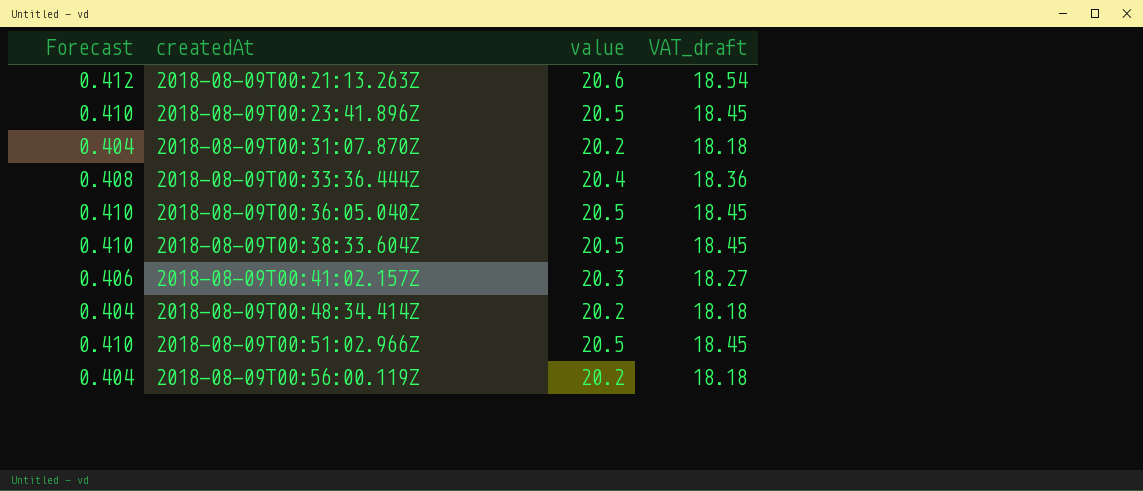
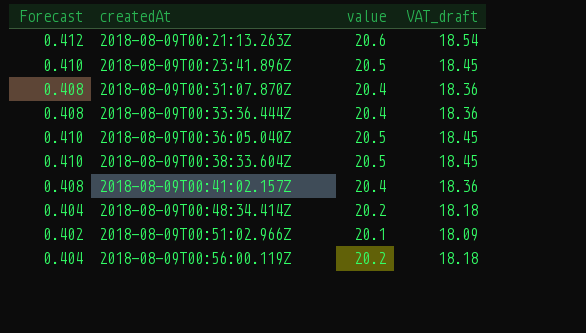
2018-08-09T00:31:07.870Z | Forecast: 0.404 -> 0.408
2018-08-09T00:31:07.870Z | value: 20.2 -> 20.4
2018-08-09T00:31:07.870Z | VAT_draft: 18.18 -> 18.36
2018-08-09T00:41:02.157Z | Forecast: 0.406 -> 0.408
2018-08-09T00:41:02.157Z | value: 20.3 -> 20.4
2018-08-09T00:41:02.157Z | VAT_draft: 18.27 -> 18.36
2018-08-09T00:51:02.966Z | Forecast: 0.410 -> 0.402
2018-08-09T00:51:02.966Z | value: 20.5 -> 20.1
2018-08-09T00:51:02.966Z | VAT_draft: 18.45 -> 18.09

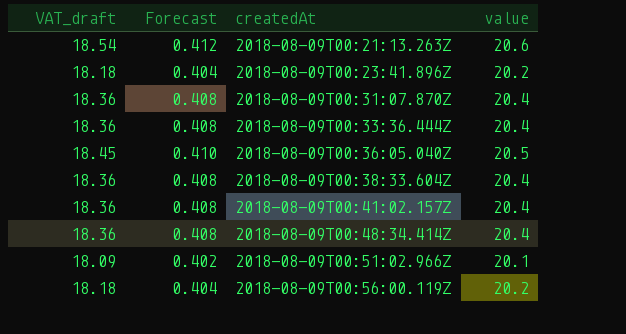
column VAT_draft | position: 4 -> 1
2018-08-09T00:23:41.896Z | VAT_draft: 18.45 -> 18.18
2018-08-09T00:23:41.896Z | Forecast: 0.410 -> 0.404
2018-08-09T00:23:41.896Z | value: 20.5 -> 20.2
2018-08-09T00:38:33.604Z | VAT_draft: 18.45 -> 18.36
2018-08-09T00:38:33.604Z | Forecast: 0.410 -> 0.408
2018-08-09T00:38:33.604Z | value: 20.5 -> 20.4
2018-08-09T00:48:34.414Z | VAT_draft: 18.18 -> 18.36
2018-08-09T00:48:34.414Z | Forecast: 0.404 -> 0.408
2018-08-09T00:48:34.414Z | value: 20.2 -> 20.4

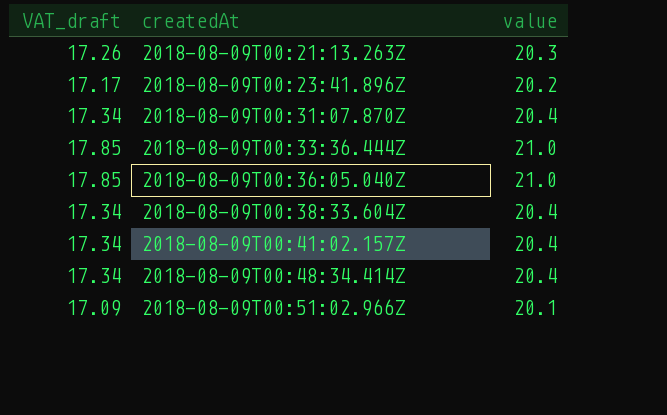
column Forecast | formula: [value] * 0.02 -> none
column VAT_draft | formula: [value] * 0.9 -> [value] * 0.85
row 2018-08-09T00:56:00.119Z: 18.18 | 0.404 | 20.2 -> none
2018-08-09T00:21:13.263Z | value: 20.6 -> 20.3
2018-08-09T00:33:36.444Z | value: 20.4 -> 21.0
2018-08-09T00:36:05.040Z | value: 20.5 -> 21.0

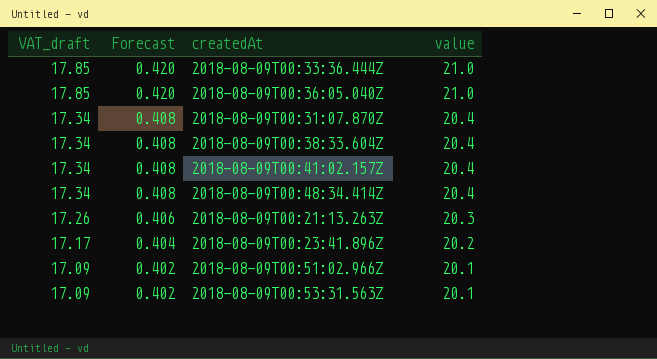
row order: createdAt ascending -> VAT_draft descending
column Forecast | formula: none -> [value] * 0.02
row 2018-08-09T00:53:31.563Z: none -> 17.09 | 0.402 | 20.1

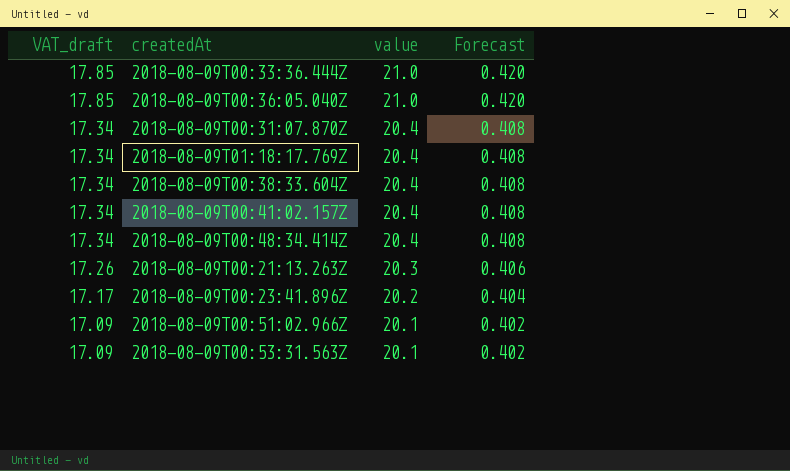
column Forecast | position: 2 -> 4
row 2018-08-09T01:18:17.769Z: none -> 17.34 | 20.4 | 0.408

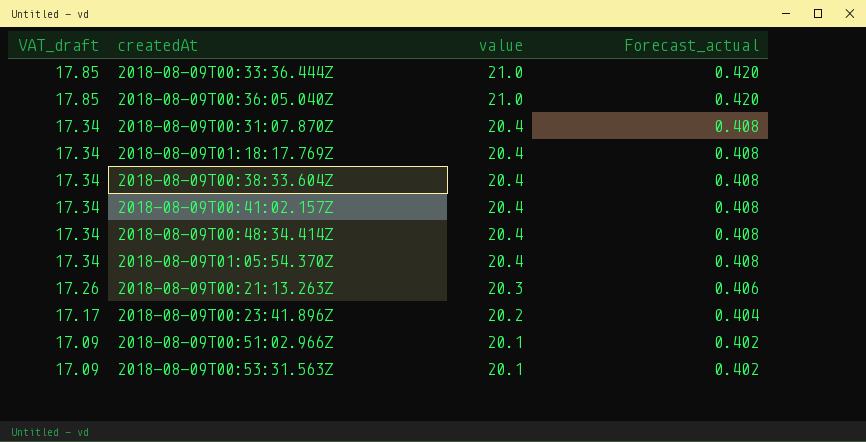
column name: Forecast -> Forecast_actual
row 2018-08-09T01:05:54.370Z: none -> 17.34 | 20.4 | 0.408

